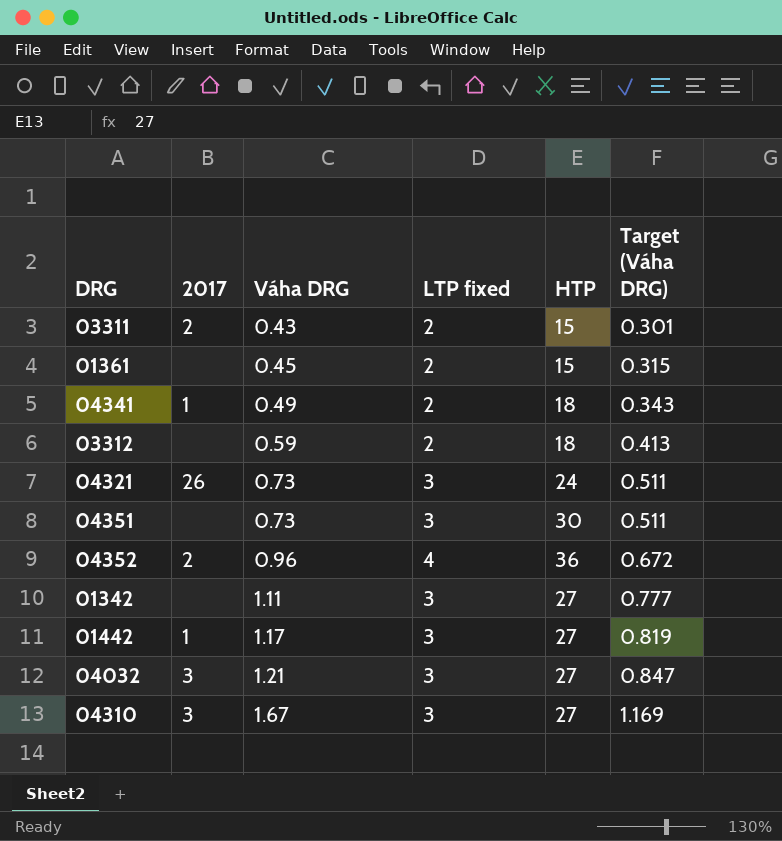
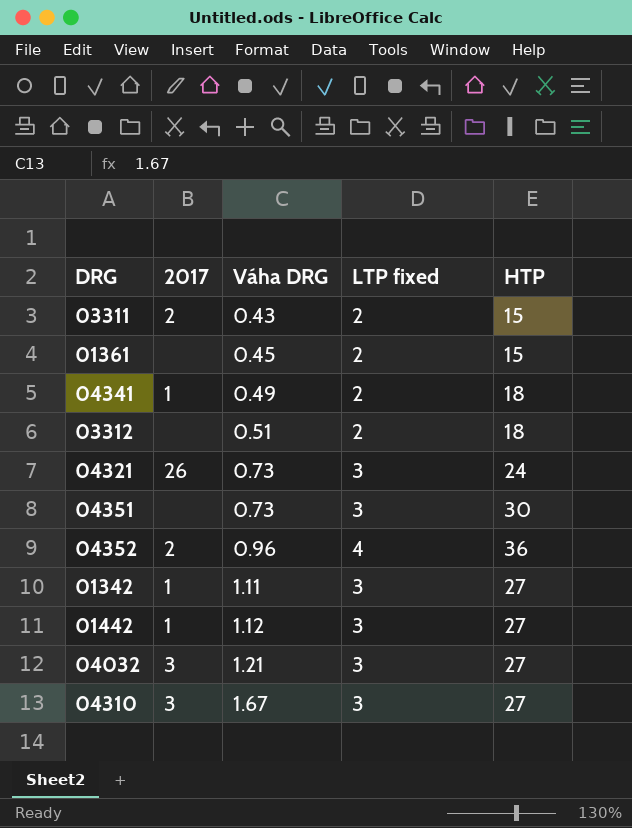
column Target (Váha DRG) | formula: [Váha DRG] * 0.7 -> none
03312 | Váha DRG: 0.59 -> 0.51
01342 | 2017: none -> 1
01442 | Váha DRG: 1.17 -> 1.12

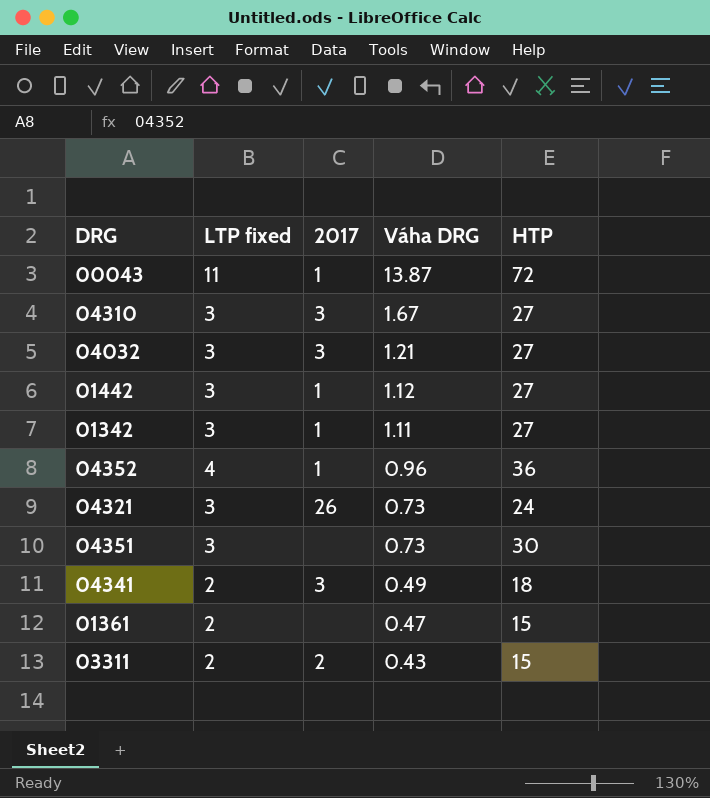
row order: Váha DRG ascending -> Váha DRG descending
column LTP fixed | position: 4 -> 2
row 03312: none | 0.51 | 2 | 18 -> none
row 00043: none -> 11 | 1 | 13.87 | 72
04352 | 2017: 2 -> 1
04341 | 2017: 1 -> 3
01361 | Váha DRG: 0.45 -> 0.47

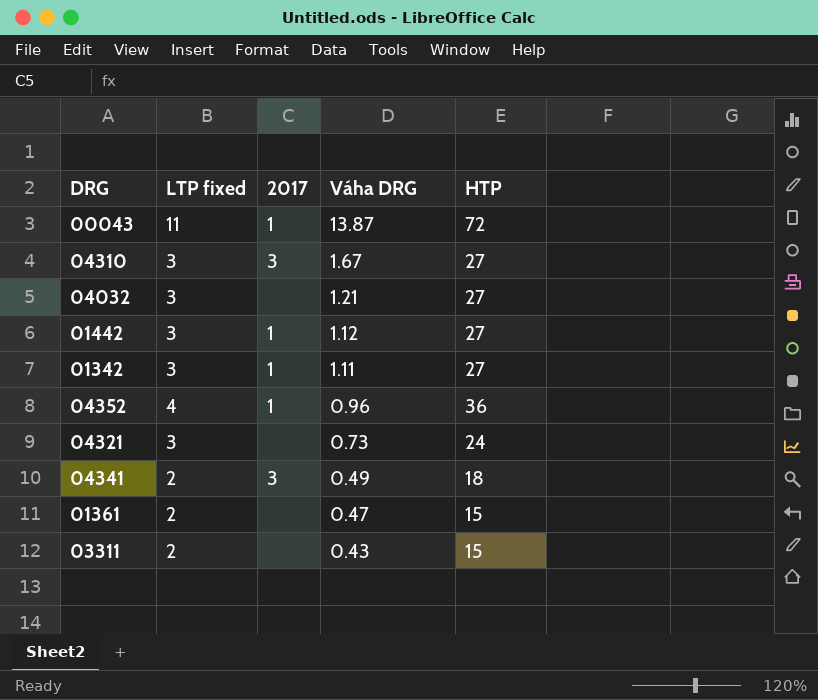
row 04351: 3 | none | 0.73 | 30 -> none
04032 | 2017: 3 -> none
04321 | 2017: 26 -> none
03311 | 2017: 2 -> none

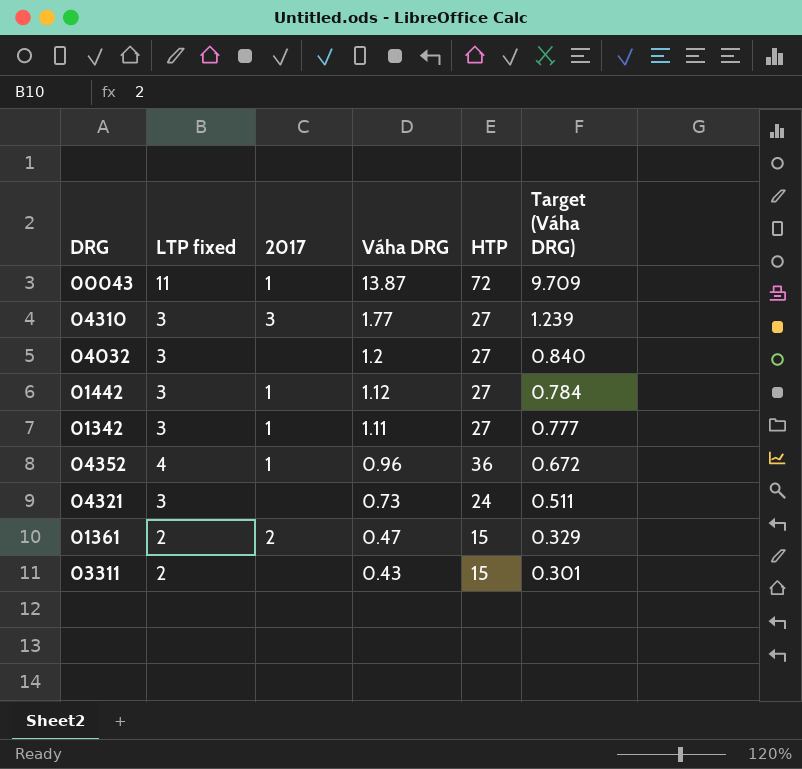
column Target (Váha DRG) | formula: none -> [Váha DRG] * 0.7
row 04341: 2 | 3 | 0.49 | 18 -> none
04310 | Váha DRG: 1.67 -> 1.77
04032 | Váha DRG: 1.21 -> 1.2
01361 | 2017: none -> 2

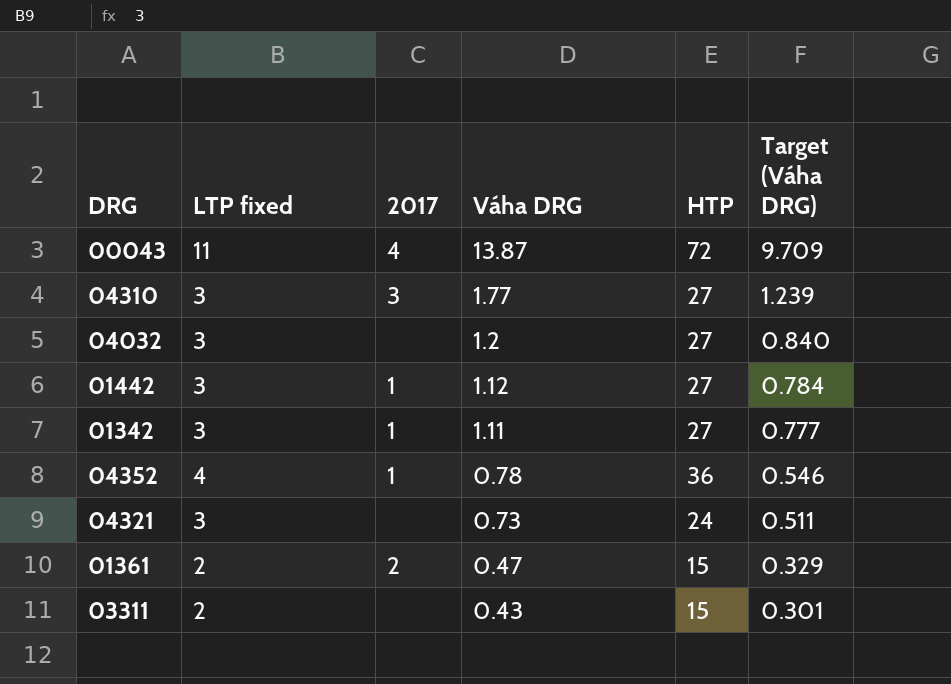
00043 | 2017: 1 -> 4
04352 | Váha DRG: 0.96 -> 0.78
04352 | Target (Váha DRG): 0.672 -> 0.546

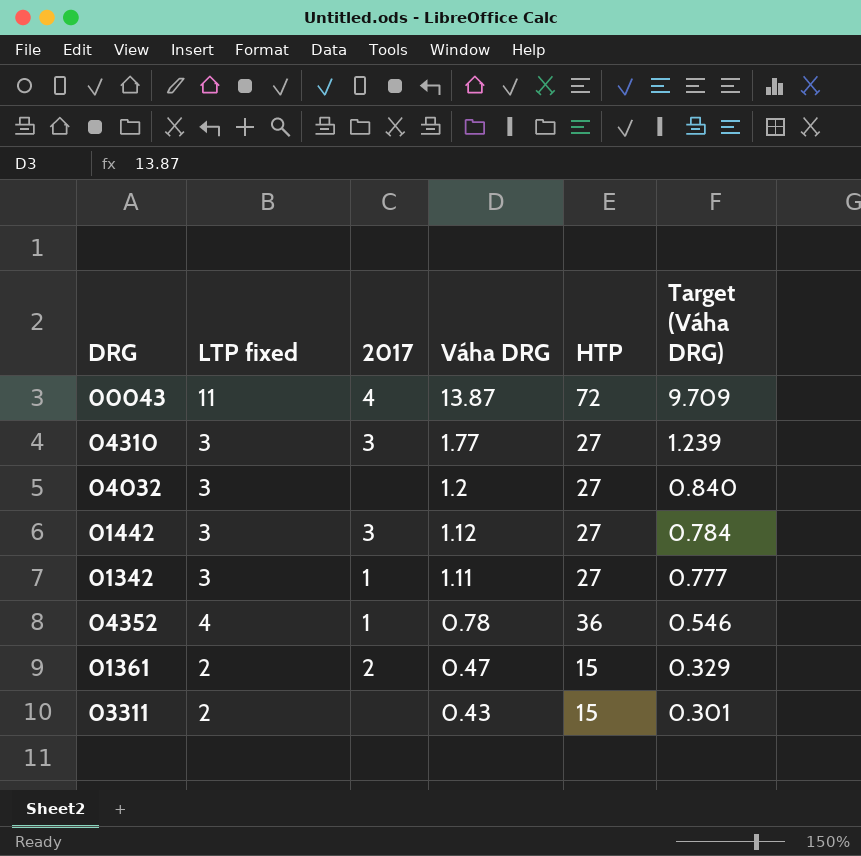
row 04321: 3 | none | 0.73 | 24 | 0.511 -> none
01442 | 2017: 1 -> 3

